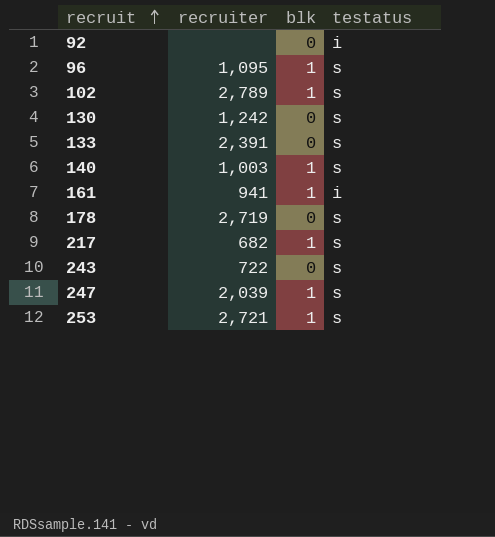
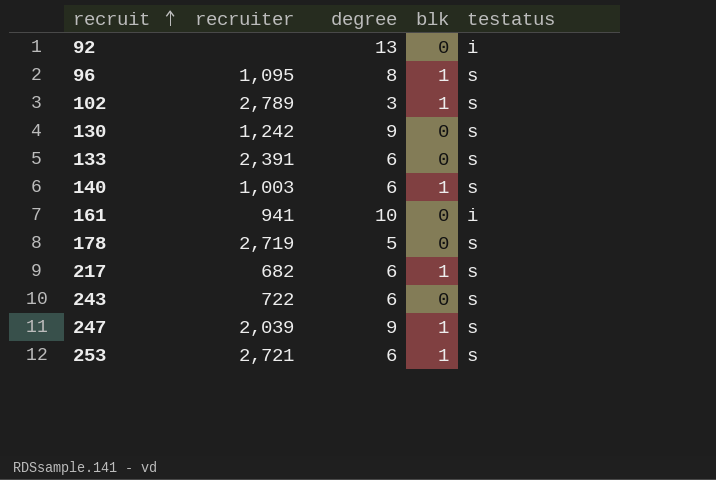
column degree | position: none -> 3
161 | blk: 1 -> 0

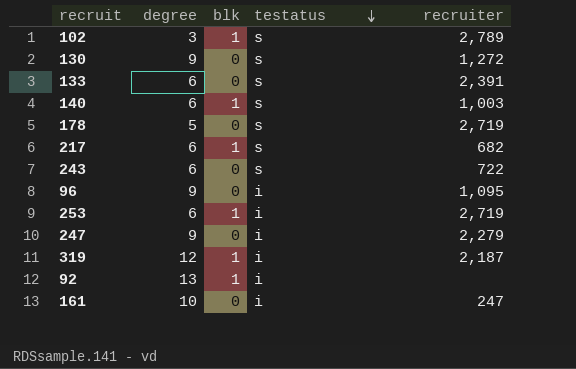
row order: recruit ascending -> testatus descending
column recruiter | position: 2 -> 5
130 | recruiter: 1,242 -> 1,272
96 | degree: 8 -> 9
96 | blk: 1 -> 0
96 | testatus: s -> i
253 | testatus: s -> i
253 | recruiter: 2,721 -> 2,719
247 | blk: 1 -> 0
247 | testatus: s -> i
247 | recruiter: 2,039 -> 2,279
row 319: none -> 12 | 1 | i | 2,187
92 | blk: 0 -> 1
161 | recruiter: 941 -> 247

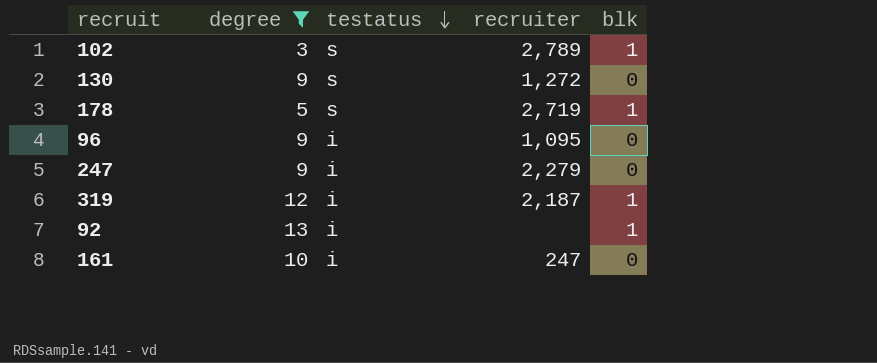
filter: none -> degree != 6
column blk | position: 3 -> 5
178 | blk: 0 -> 1

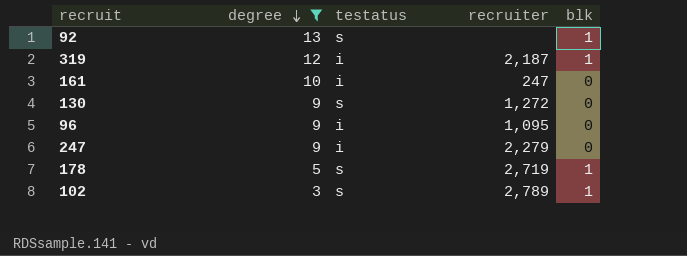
row order: testatus descending -> degree descending
92 | testatus: i -> s

